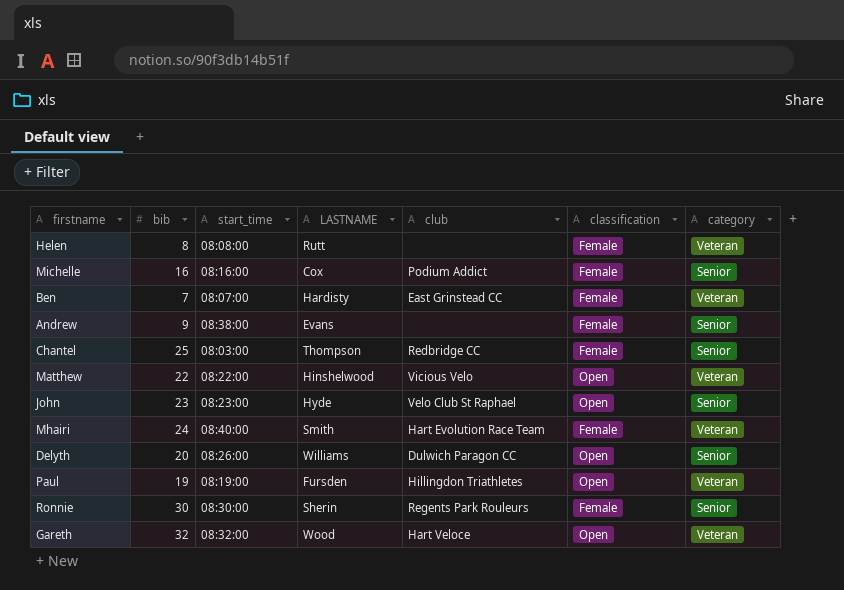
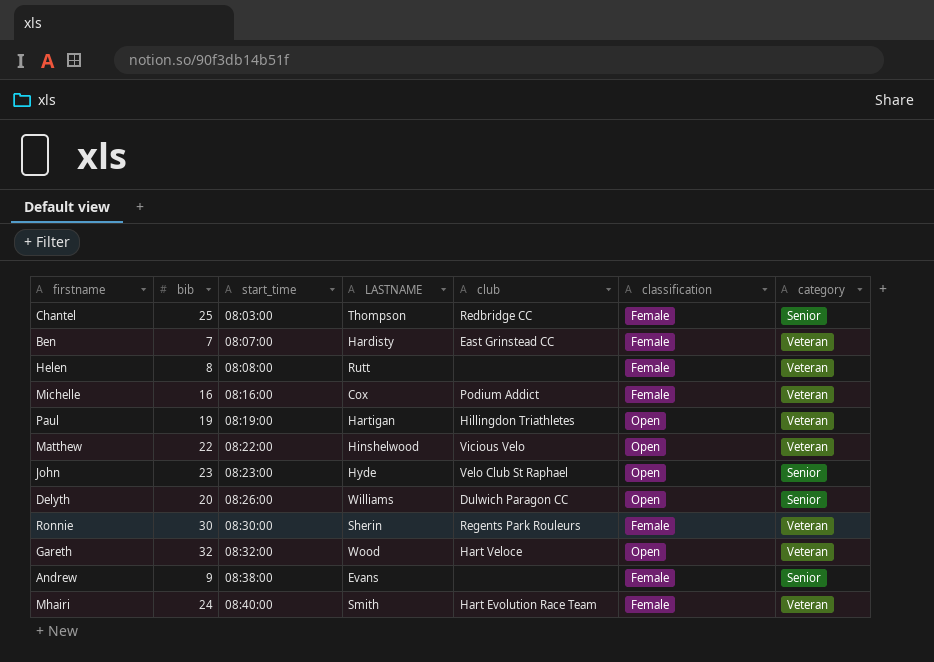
row order: none -> start_time ascending
Michelle | category: Senior -> Veteran
Paul | LASTNAME: Fursden -> Hartigan
Ronnie | category: Senior -> Veteran

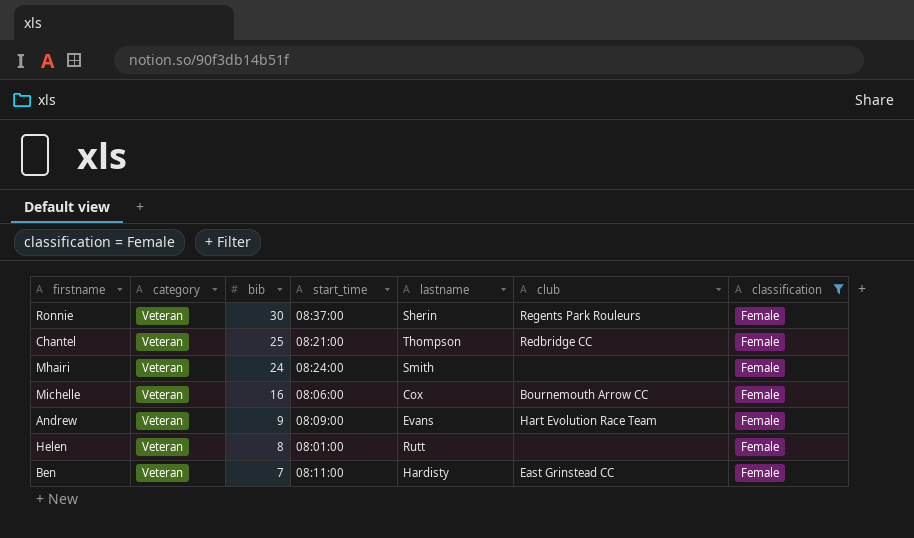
filter: none -> classification = Female
row order: start_time ascending -> bib descending
column category | position: 7 -> 2
column name: LASTNAME -> lastname
Ronnie | start_time: 08:30:00 -> 08:37:00
Chantel | category: Senior -> Veteran
Chantel | start_time: 08:03:00 -> 08:21:00
Mhairi | start_time: 08:40:00 -> 08:24:00
Mhairi | club: Hart Evolution Race Team -> none
Michelle | start_time: 08:16:00 -> 08:06:00
Michelle | club: Podium Addict -> Bournemouth Arrow CC
Andrew | category: Senior -> Veteran
Andrew | start_time: 08:38:00 -> 08:09:00
Andrew | club: none -> Hart Evolution Race Team
Helen | start_time: 08:08:00 -> 08:01:00
Ben | start_time: 08:07:00 -> 08:11:00

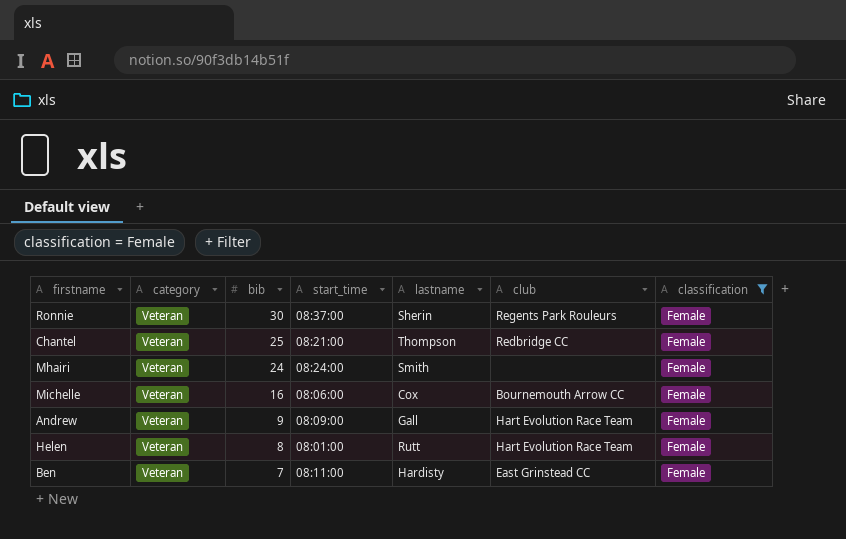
Andrew | lastname: Evans -> Gall
Helen | club: none -> Hart Evolution Race Team

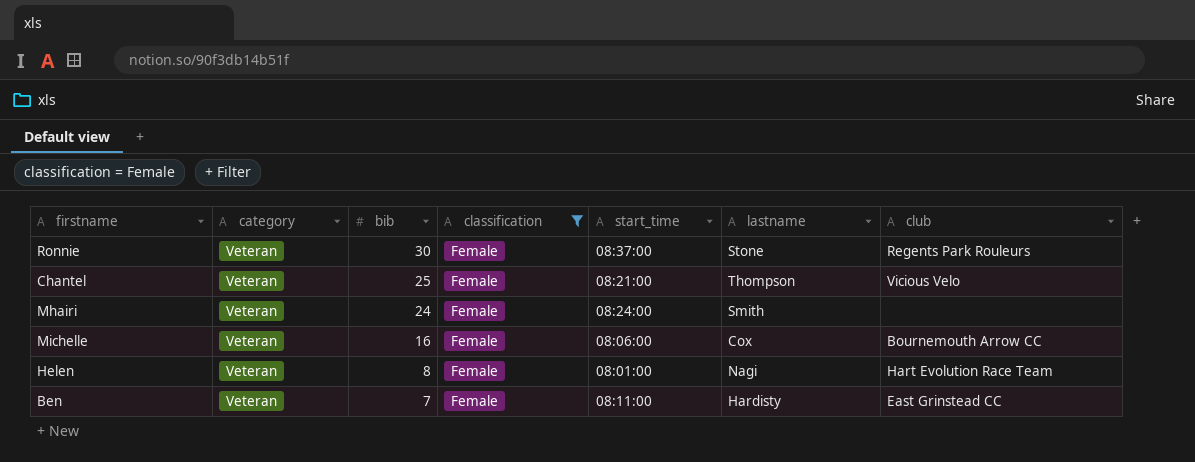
column classification | position: 7 -> 4
row Andrew: Veteran | 9 | 08:09:00 | Gall | Hart Evolution Race Team | Female -> none
Ronnie | lastname: Sherin -> Stone
Chantel | club: Redbridge CC -> Vicious Velo
Helen | lastname: Rutt -> Nagi

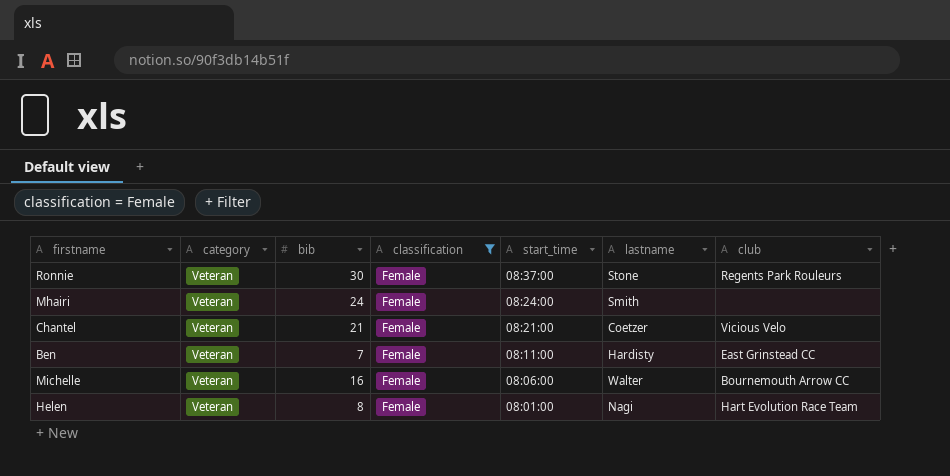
row order: bib descending -> start_time descending
Chantel | bib: 25 -> 21
Chantel | lastname: Thompson -> Coetzer
Michelle | lastname: Cox -> Walter

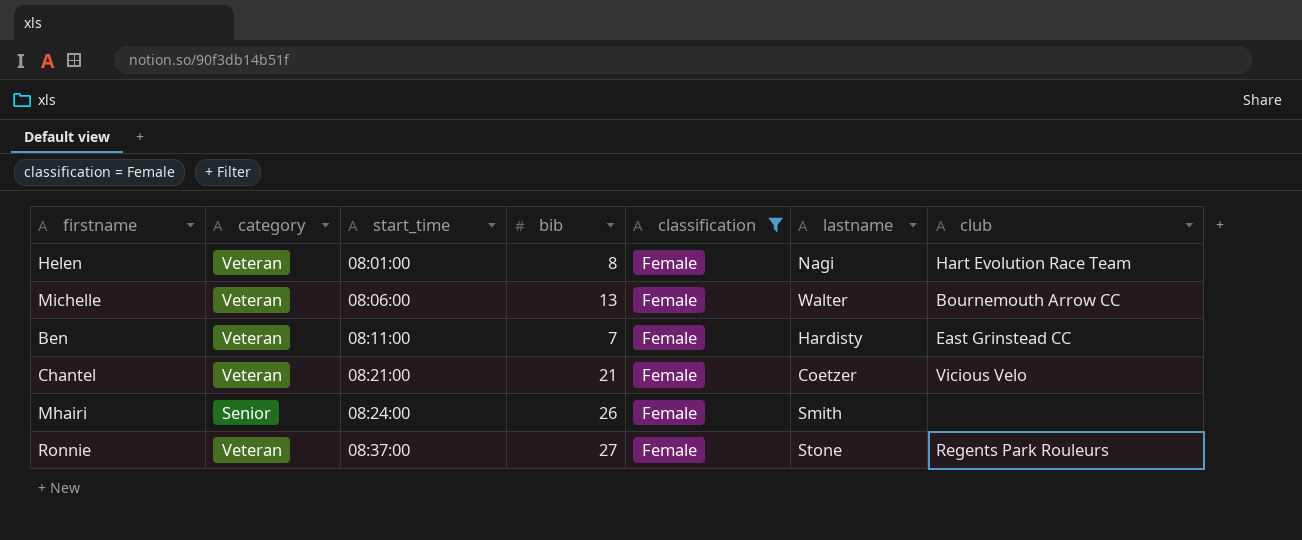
row order: start_time descending -> start_time ascending
column start_time | position: 5 -> 3
Michelle | bib: 16 -> 13
Mhairi | category: Veteran -> Senior
Mhairi | bib: 24 -> 26
Ronnie | bib: 30 -> 27

